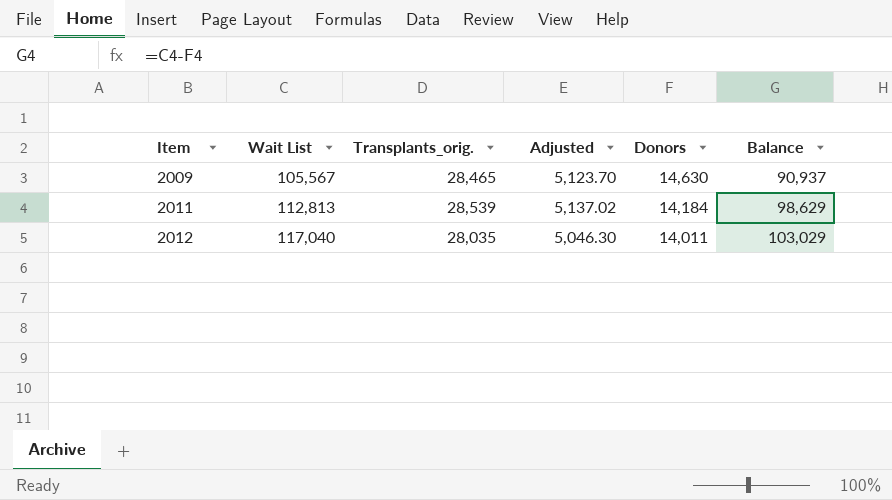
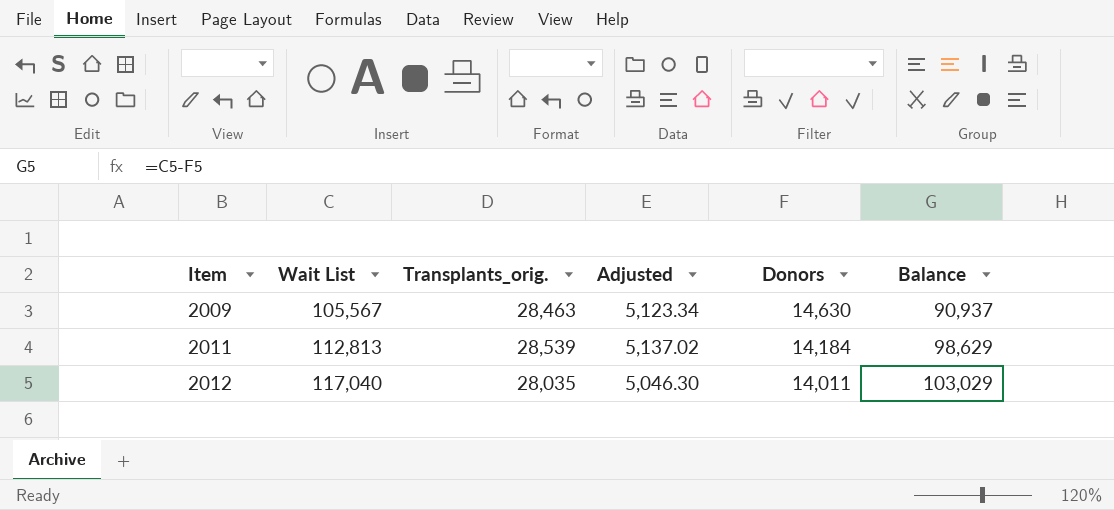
2009 | Transplants_orig.: 28,465 -> 28,463
2009 | Adjusted: 5,123.70 -> 5,123.34

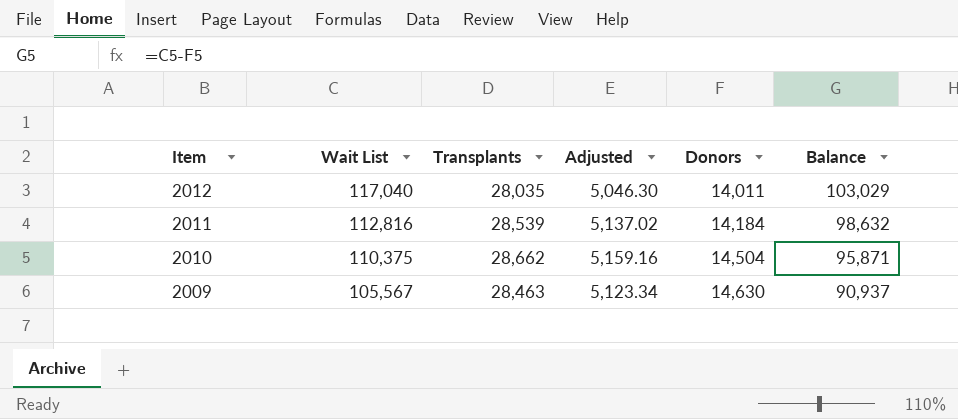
row order: Item ascending -> Item descending
column name: Transplants_orig. -> Transplants
2011 | Wait List: 112,813 -> 112,816
2011 | Balance: 98,629 -> 98,632
row 2010: none -> 110,375 | 28,662 | 5,159.16 | 14,504 | 95,871

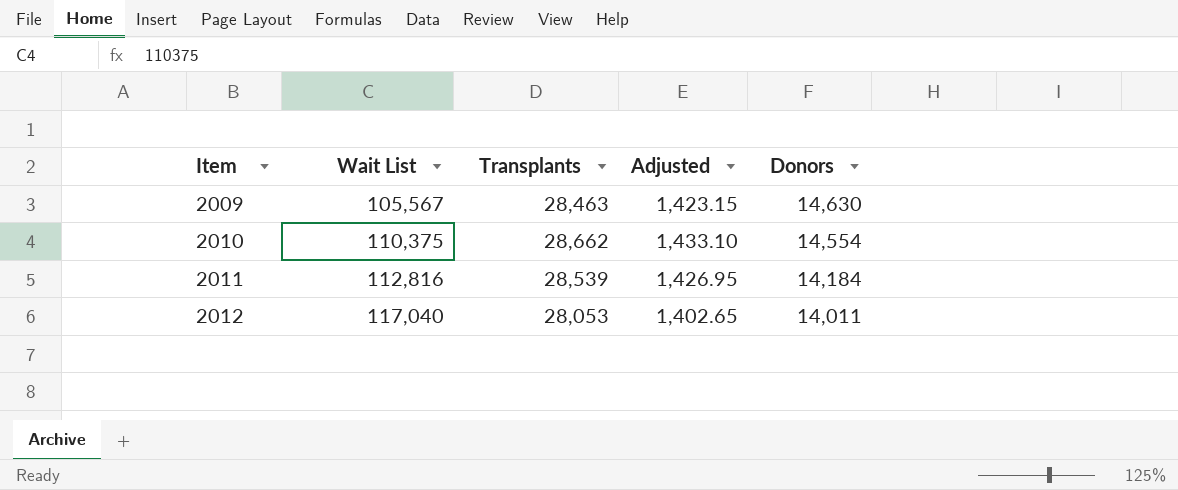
row order: Item descending -> Item ascending
column Balance | formula: [Wait List] - [Donors] -> none
column Adjusted | formula: [Transplants] * 0.18 -> [Transplants] * 0.05
2010 | Donors: 14,504 -> 14,554
2012 | Transplants: 28,035 -> 28,053

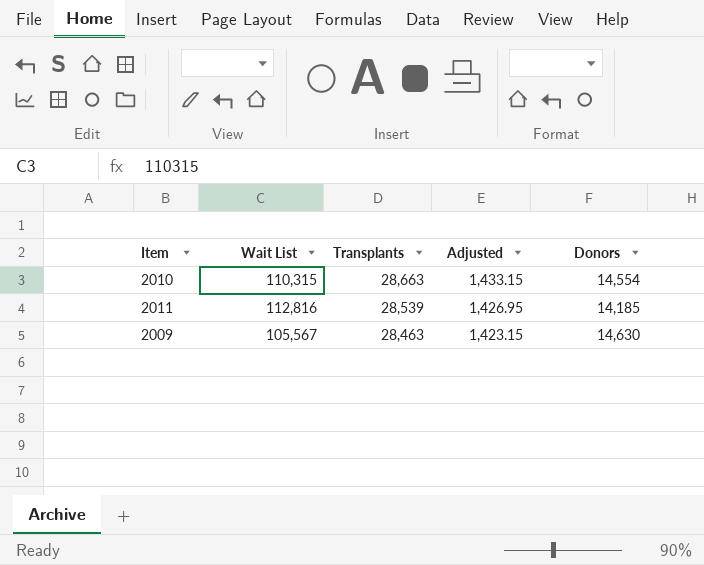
row order: Item ascending -> Transplants descending
row 2012: 117,040 | 28,053 | 1,402.65 | 14,011 -> none
2010 | Wait List: 110,375 -> 110,315
2010 | Transplants: 28,662 -> 28,663
2010 | Adjusted: 1,433.10 -> 1,433.15
2011 | Donors: 14,184 -> 14,185

